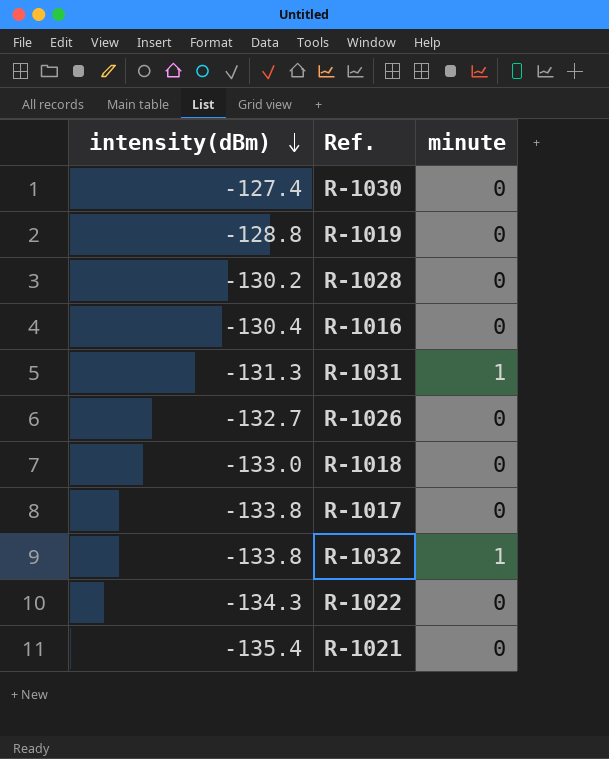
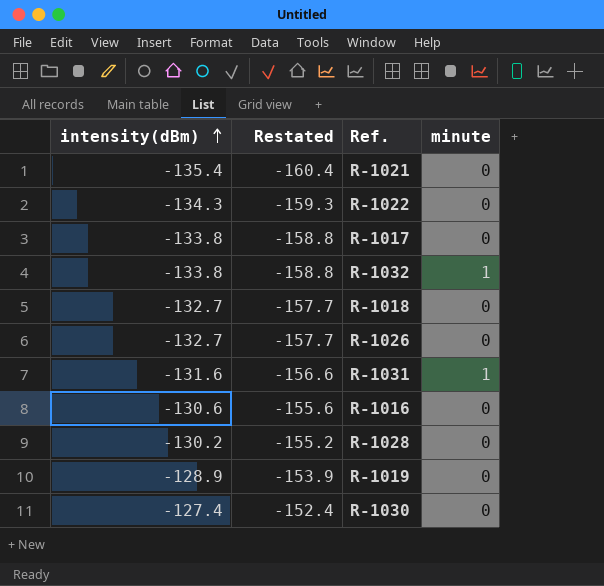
row order: intensity(dBm) descending -> intensity(dBm) ascending
column Restated | formula: none -> [intensity(dBm)] - 25
R-1018 | intensity(dBm): -133.0 -> -132.7
R-1031 | intensity(dBm): -131.3 -> -131.6
R-1016 | intensity(dBm): -130.4 -> -130.6
R-1019 | intensity(dBm): -128.8 -> -128.9

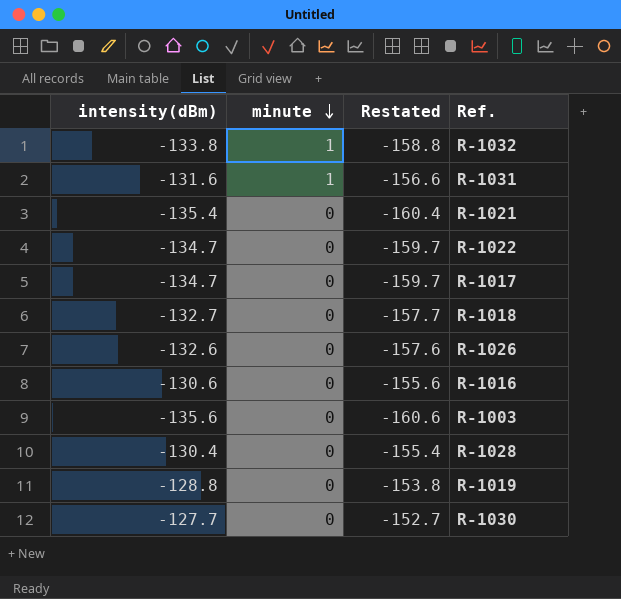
row order: intensity(dBm) ascending -> minute descending
column minute | position: 4 -> 2
R-1022 | intensity(dBm): -134.3 -> -134.7
R-1022 | Restated: -159.3 -> -159.7
R-1017 | intensity(dBm): -133.8 -> -134.7
R-1017 | Restated: -158.8 -> -159.7
R-1026 | intensity(dBm): -132.7 -> -132.6
R-1026 | Restated: -157.7 -> -157.6
row R-1003: none -> -135.6 | 0 | -160.6
R-1028 | intensity(dBm): -130.2 -> -130.4
R-1028 | Restated: -155.2 -> -155.4
R-1019 | intensity(dBm): -128.9 -> -128.8
R-1019 | Restated: -153.9 -> -153.8
R-1030 | intensity(dBm): -127.4 -> -127.7
R-1030 | Restated: -152.4 -> -152.7

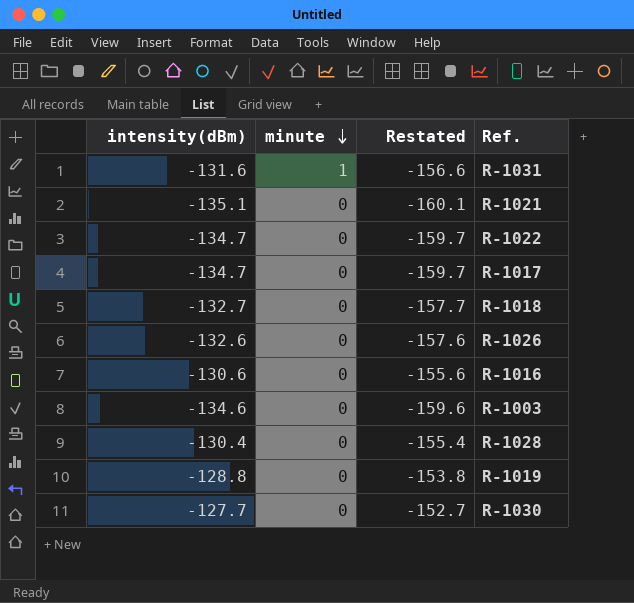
row R-1032: -133.8 | 1 | -158.8 -> none
R-1021 | intensity(dBm): -135.4 -> -135.1
R-1021 | Restated: -160.4 -> -160.1
R-1003 | intensity(dBm): -135.6 -> -134.6
R-1003 | Restated: -160.6 -> -159.6

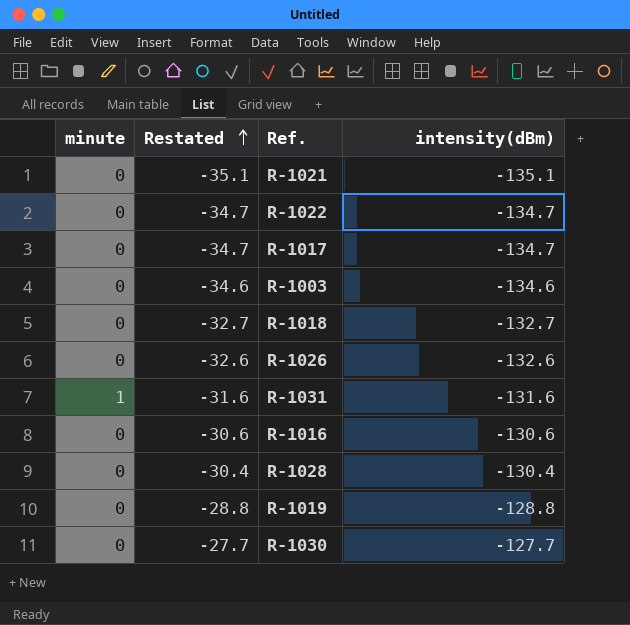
row order: minute descending -> Restated ascending
column Restated | formula: [intensity(dBm)] - 25 -> [intensity(dBm)] + 100
column intensity(dBm) | position: 1 -> 4

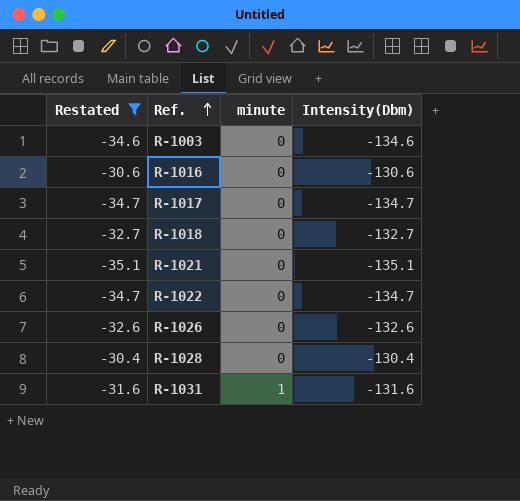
filter: none -> Restated <= -30.4
row order: Restated ascending -> Ref. ascending
column minute | position: 1 -> 3
column name: intensity(dBm) -> Intensity(Dbm)

